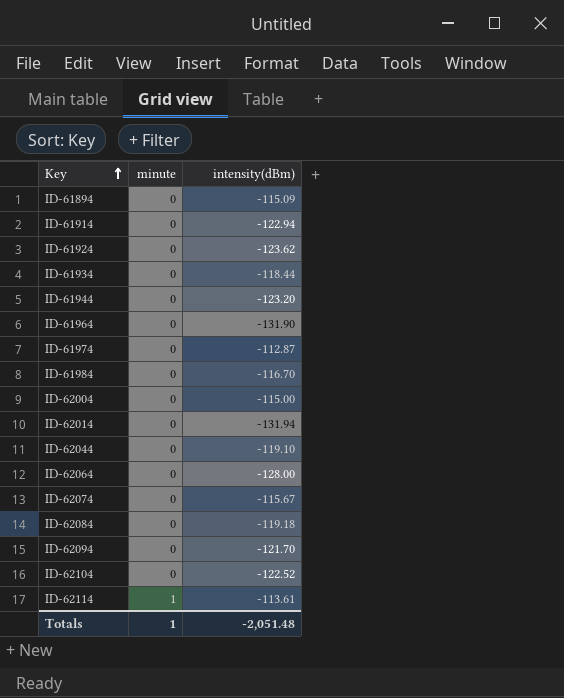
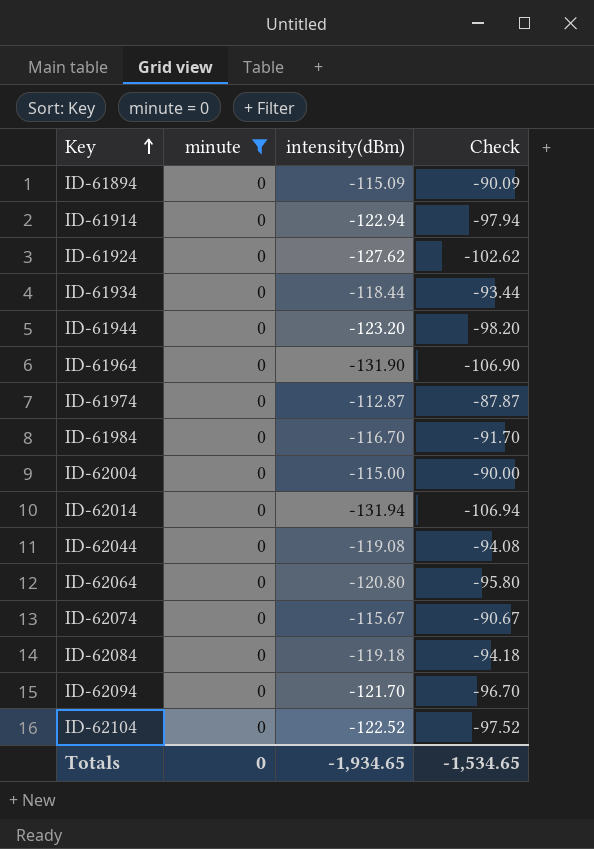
filter: none -> minute = 0
column Check | formula: none -> [intensity(dBm)] + 25
ID-61924 | intensity(dBm): -123.62 -> -127.62
ID-62044 | intensity(dBm): -119.10 -> -119.08
ID-62064 | intensity(dBm): -128.00 -> -120.80
Totals | minute: 1 -> 0
Totals | intensity(dBm): -2,051.48 -> -1,934.65

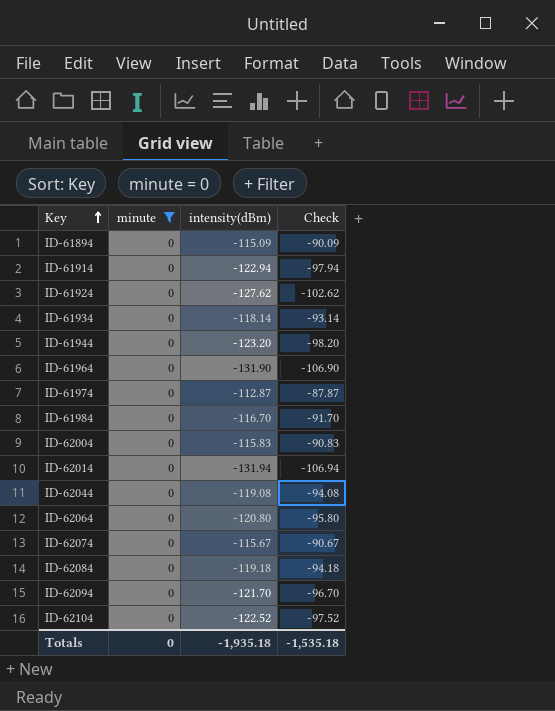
ID-61934 | intensity(dBm): -118.44 -> -118.14
ID-61934 | Check: -93.44 -> -93.14
ID-62004 | intensity(dBm): -115.00 -> -115.83
ID-62004 | Check: -90.00 -> -90.83
Totals | intensity(dBm): -1,934.65 -> -1,935.18
Totals | Check: -1,534.65 -> -1,535.18

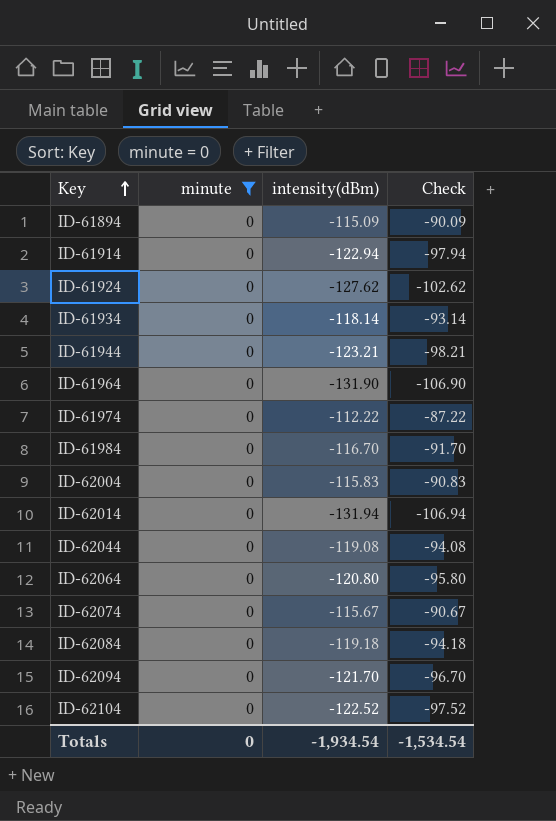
ID-61944 | intensity(dBm): -123.20 -> -123.21
ID-61944 | Check: -98.20 -> -98.21
ID-61974 | intensity(dBm): -112.87 -> -112.22
ID-61974 | Check: -87.87 -> -87.22
Totals | intensity(dBm): -1,935.18 -> -1,934.54
Totals | Check: -1,535.18 -> -1,534.54

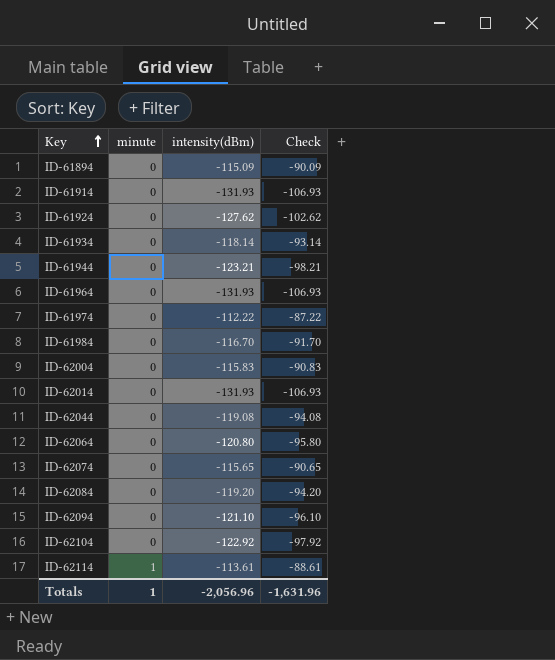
filter: minute = 0 -> none
ID-61914 | intensity(dBm): -122.94 -> -131.93
ID-61914 | Check: -97.94 -> -106.93
ID-61964 | intensity(dBm): -131.90 -> -131.93
ID-61964 | Check: -106.90 -> -106.93
ID-62014 | intensity(dBm): -131.94 -> -131.93
ID-62014 | Check: -106.94 -> -106.93
ID-62074 | intensity(dBm): -115.67 -> -115.65
ID-62074 | Check: -90.67 -> -90.65
ID-62084 | intensity(dBm): -119.18 -> -119.20
ID-62084 | Check: -94.18 -> -94.20
ID-62094 | intensity(dBm): -121.70 -> -121.10
ID-62094 | Check: -96.70 -> -96.10
ID-62104 | intensity(dBm): -122.52 -> -122.92
ID-62104 | Check: -97.52 -> -97.92
Totals | minute: 0 -> 1
Totals | intensity(dBm): -1,934.54 -> -2,056.96
Totals | Check: -1,534.54 -> -1,631.96

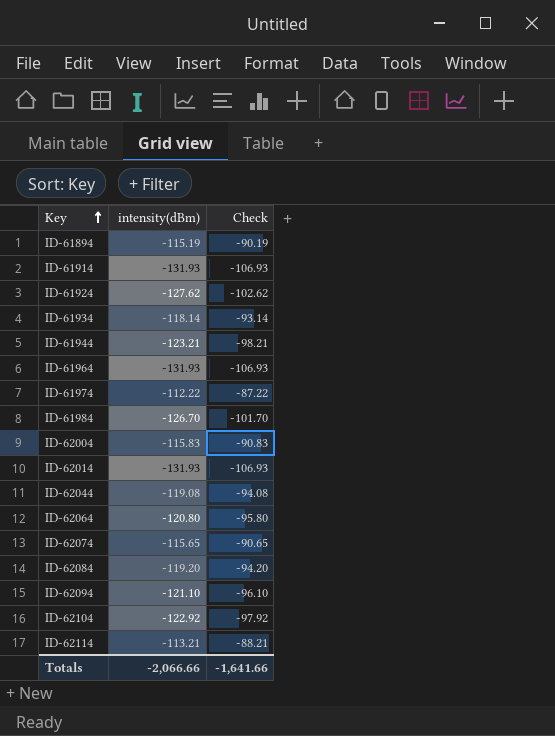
column minute | position: 2 -> none
ID-61894 | intensity(dBm): -115.09 -> -115.19
ID-61894 | Check: -90.09 -> -90.19
ID-61984 | intensity(dBm): -116.70 -> -126.70
ID-61984 | Check: -91.70 -> -101.70
ID-62114 | intensity(dBm): -113.61 -> -113.21
ID-62114 | Check: -88.61 -> -88.21
Totals | intensity(dBm): -2,056.96 -> -2,066.66
Totals | Check: -1,631.96 -> -1,641.66

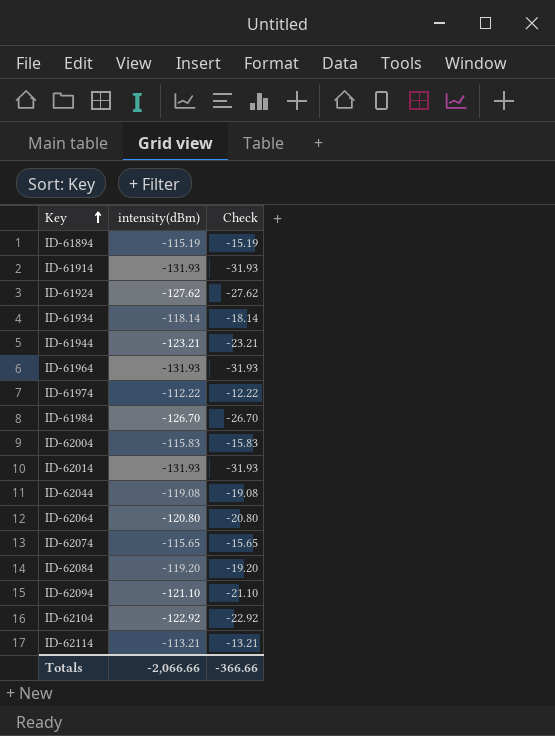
column Check | formula: [intensity(dBm)] + 25 -> [intensity(dBm)] + 100
Totals | Check: -1,641.66 -> -366.66

